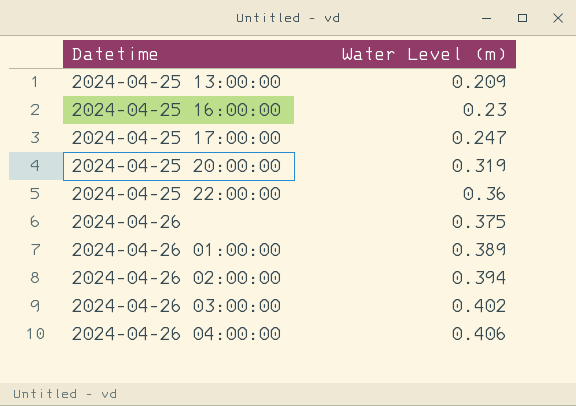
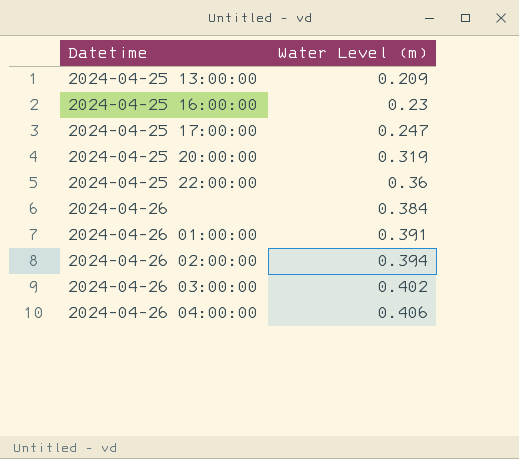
2024-04-26 | Water Level (m): 0.375 -> 0.384
2024-04-26 01:00:00 | Water Level (m): 0.389 -> 0.391

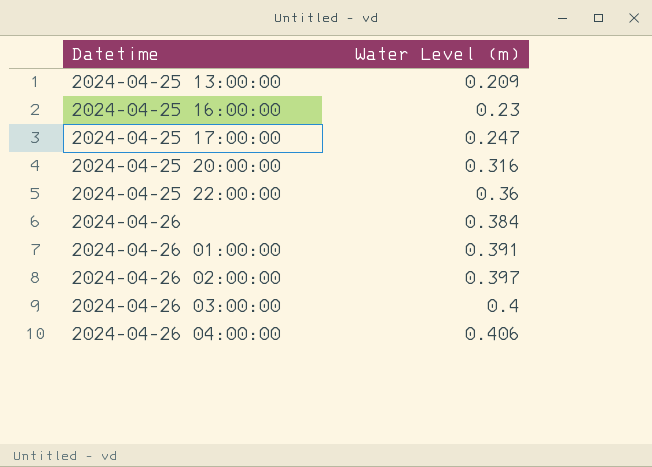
2024-04-25 20:00:00 | Water Level (m): 0.319 -> 0.316
2024-04-26 02:00:00 | Water Level (m): 0.394 -> 0.397
2024-04-26 03:00:00 | Water Level (m): 0.402 -> 0.4

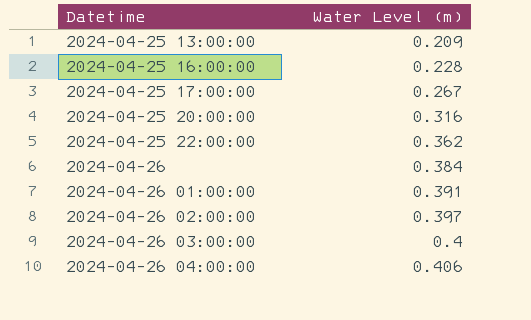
2024-04-25 16:00:00 | Water Level (m): 0.23 -> 0.228
2024-04-25 17:00:00 | Water Level (m): 0.247 -> 0.267
2024-04-25 22:00:00 | Water Level (m): 0.36 -> 0.362

